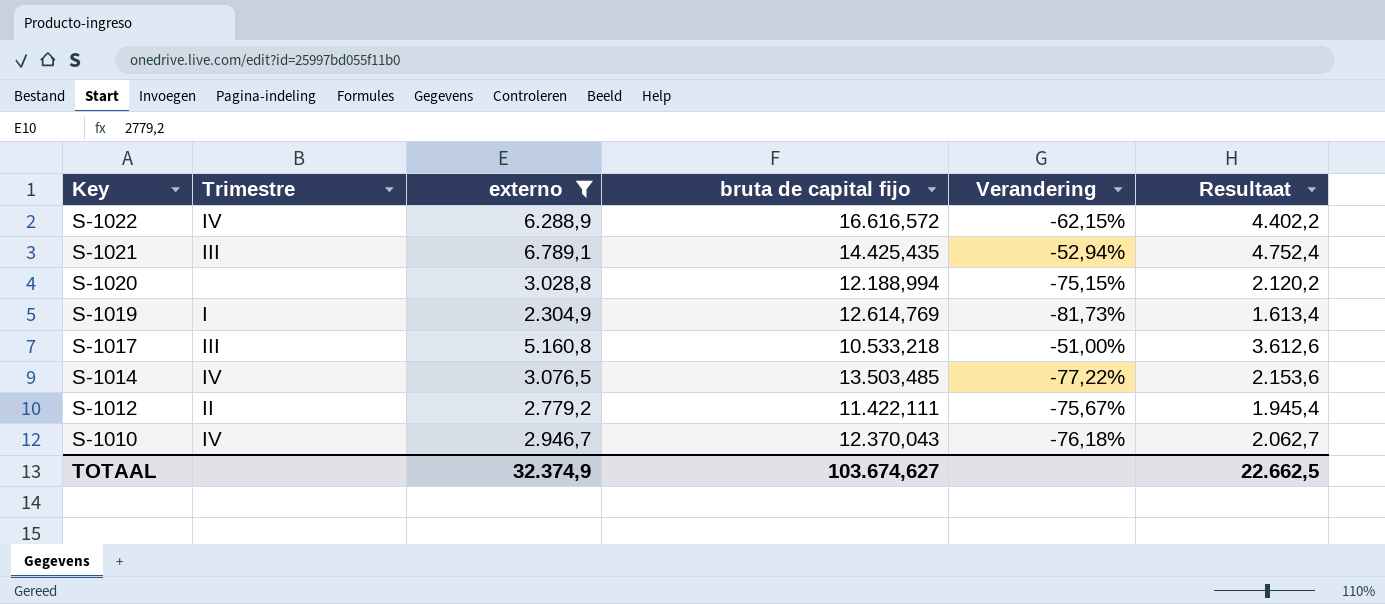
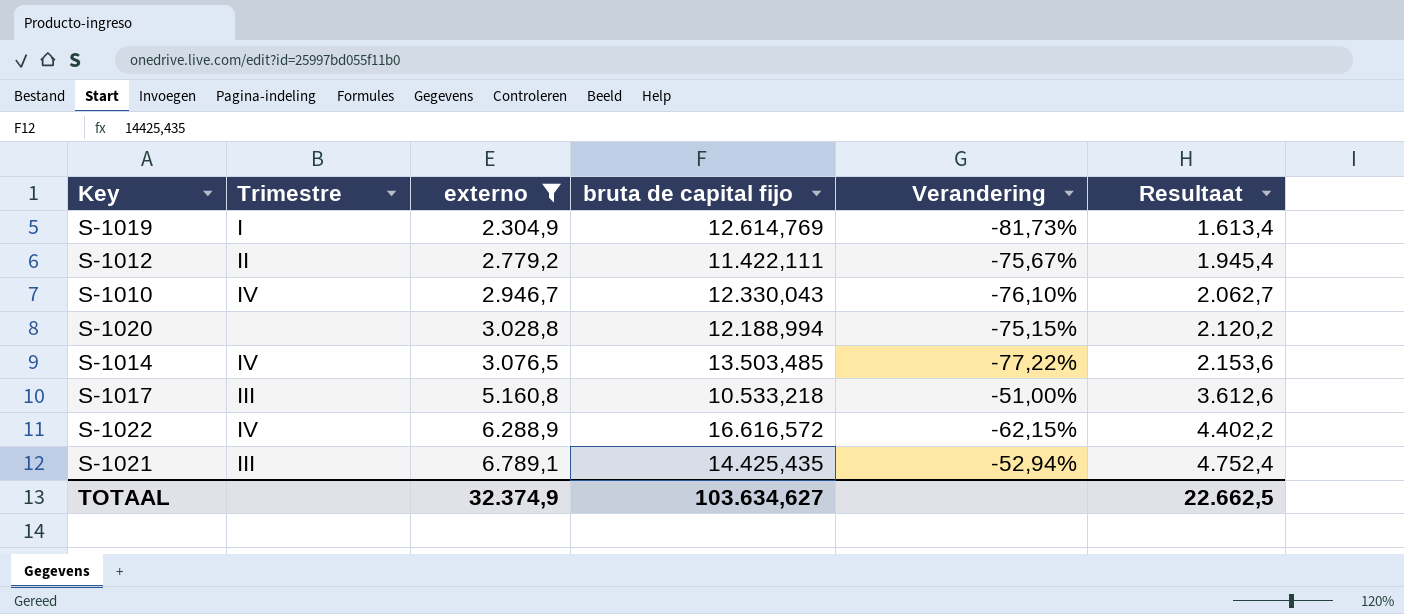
row order: Key descending -> externo ascending
S-1010 | bruta de capital fijo: 12.370,043 -> 12.330,043
S-1010 | Verandering: -76,18% -> -76,10%
TOTAAL | bruta de capital fijo: 103.674,627 -> 103.634,627

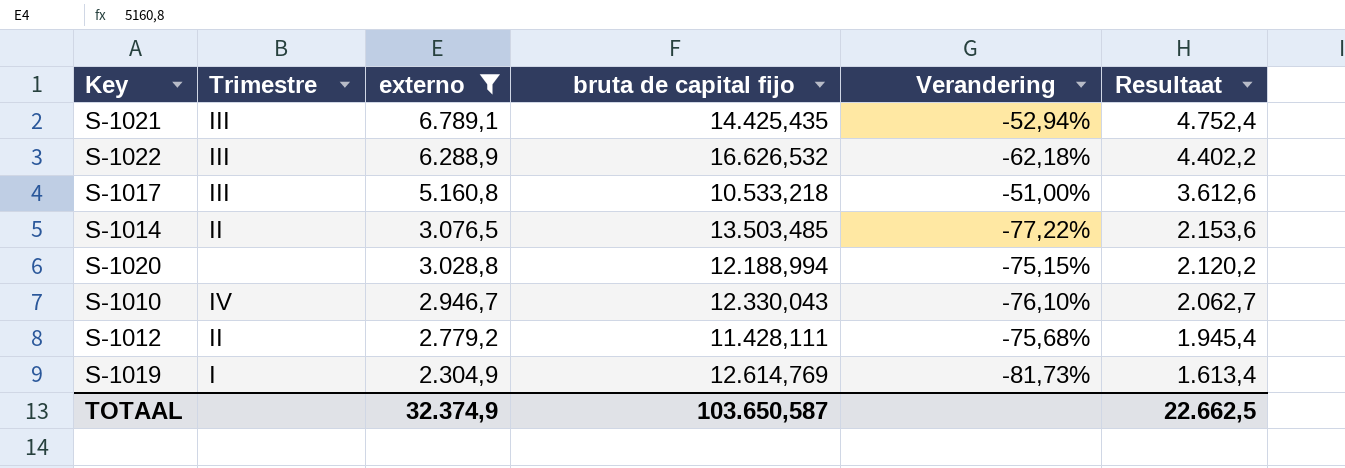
row order: externo ascending -> externo descending
S-1022 | Trimestre: IV -> III
S-1022 | bruta de capital fijo: 16.616,572 -> 16.626,532
S-1022 | Verandering: -62,15% -> -62,18%
S-1014 | Trimestre: IV -> II
S-1012 | bruta de capital fijo: 11.422,111 -> 11.428,111
S-1012 | Verandering: -75,67% -> -75,68%
TOTAAL | bruta de capital fijo: 103.634,627 -> 103.650,587

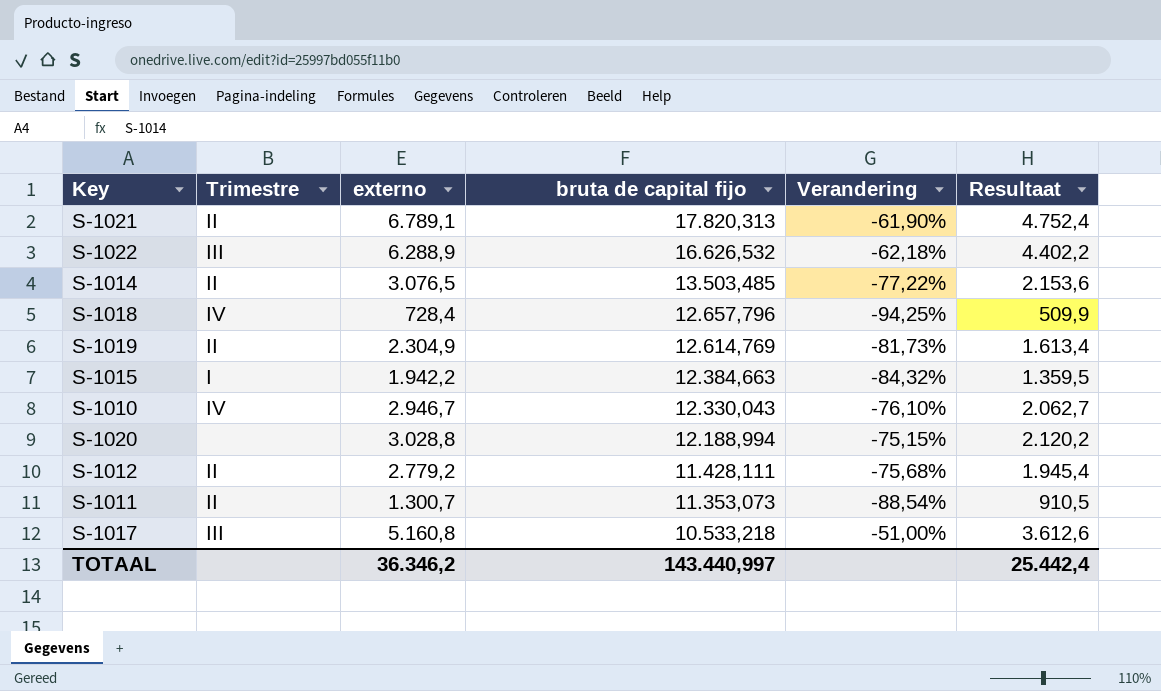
filter: externo >= 2.304,9 -> none
row order: externo descending -> bruta de capital fijo descending
S-1021 | Trimestre: III -> II
S-1021 | bruta de capital fijo: 14.425,435 -> 17.820,313
S-1021 | Verandering: -52,94% -> -61,90%
S-1019 | Trimestre: I -> II
TOTAAL | externo: 32.374,9 -> 36.346,2
TOTAAL | bruta de capital fijo: 103.650,587 -> 143.440,997
TOTAAL | Resultaat: 22.662,5 -> 25.442,4

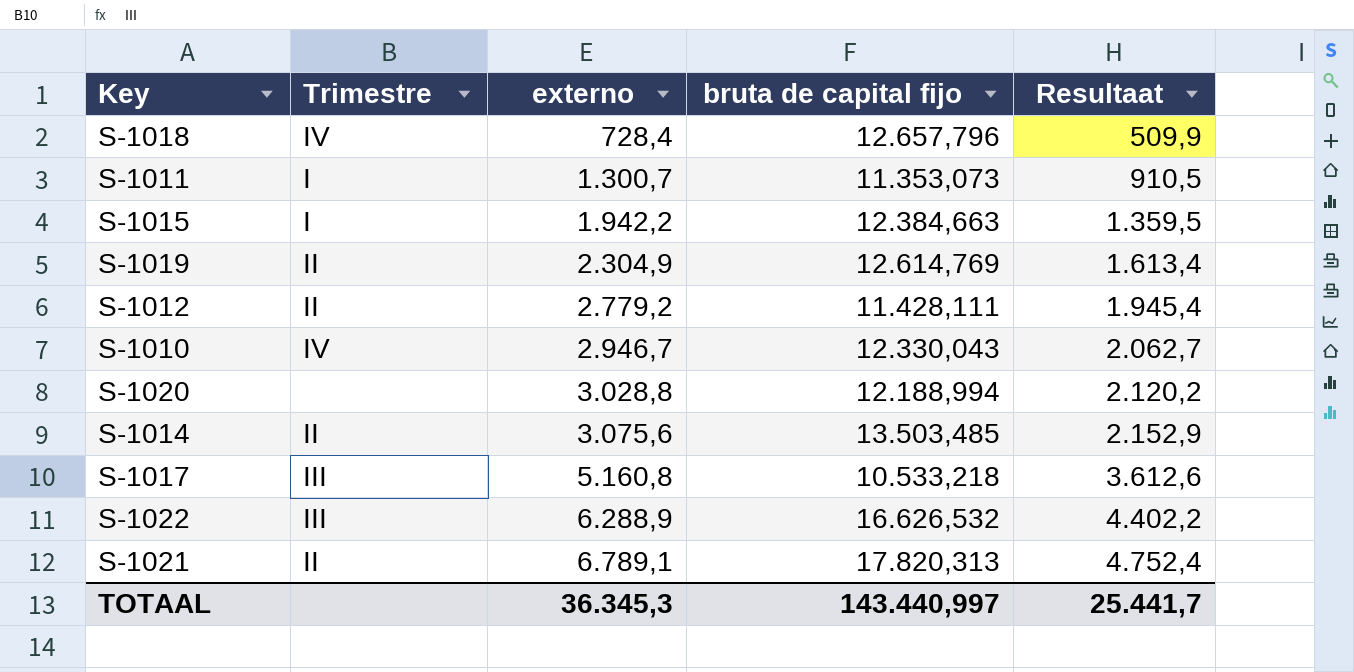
row order: bruta de capital fijo descending -> externo ascending
column Verandering | formula: ([externo] - [bruta de capital fijo]) / [bruta de capital fijo] -> none
S-1011 | Trimestre: II -> I
S-1014 | externo: 3.076,5 -> 3.075,6
S-1014 | Resultaat: 2.153,6 -> 2.152,9
TOTAAL | externo: 36.346,2 -> 36.345,3
TOTAAL | Resultaat: 25.442,4 -> 25.441,7

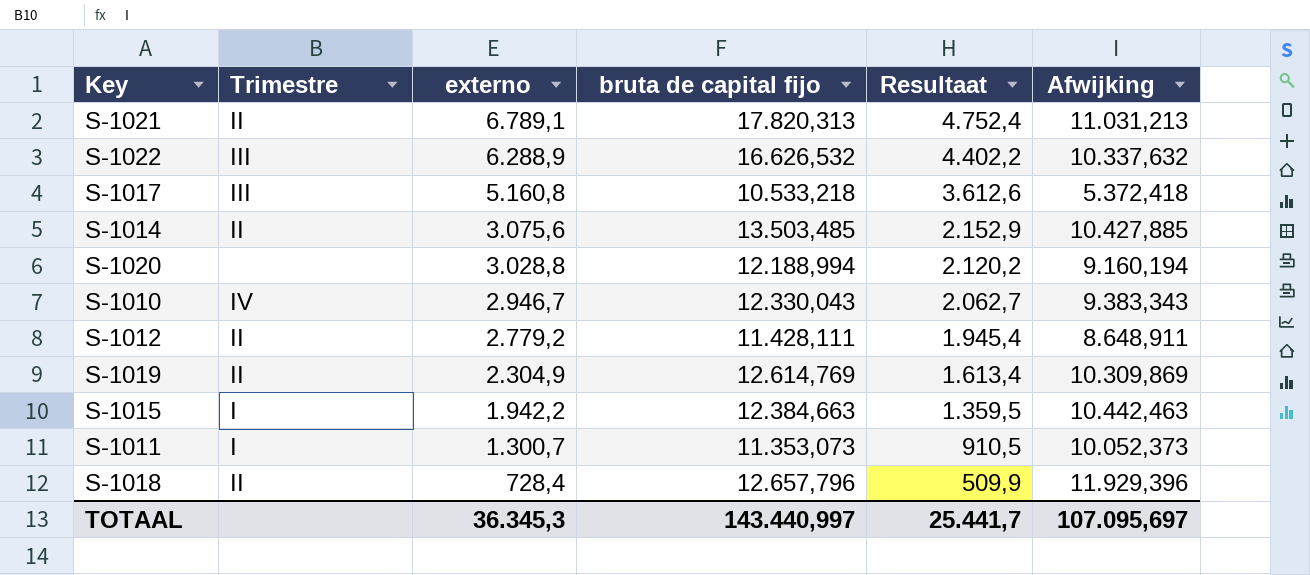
row order: externo ascending -> externo descending
column Afwijking | formula: none -> [bruta de capital fijo] - [externo]
S-1018 | Trimestre: IV -> II

